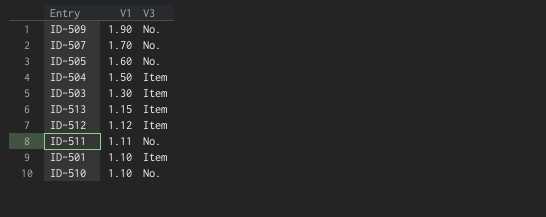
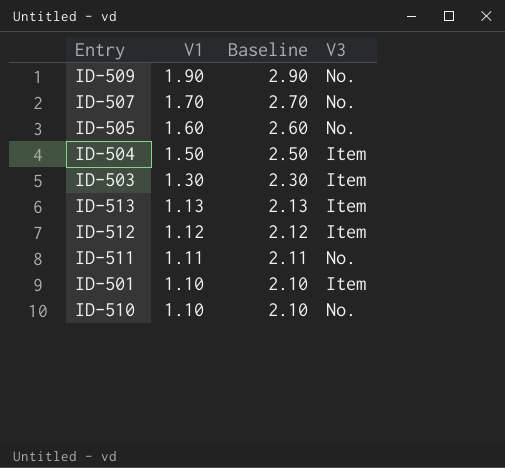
column Baseline | formula: none -> [V1] + 1
ID-513 | V1: 1.15 -> 1.13

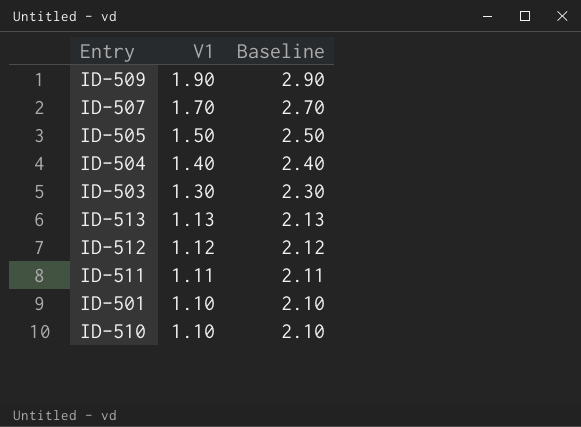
column V3 | position: 4 -> none
ID-505 | V1: 1.60 -> 1.50
ID-505 | Baseline: 2.60 -> 2.50
ID-504 | V1: 1.50 -> 1.40
ID-504 | Baseline: 2.50 -> 2.40

